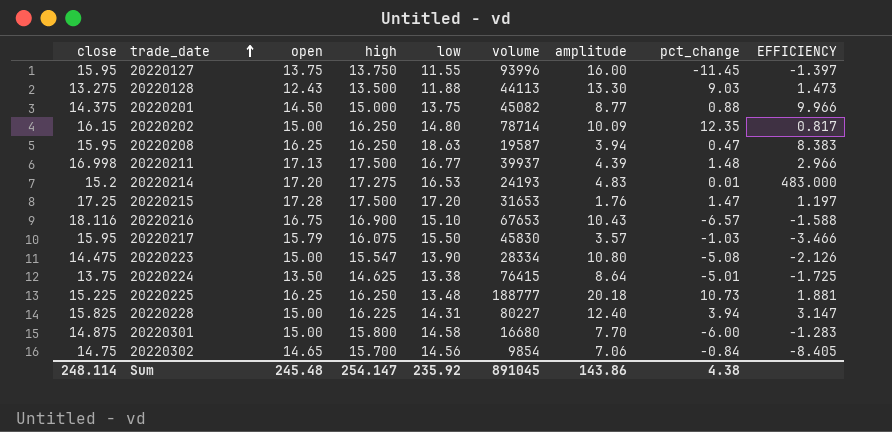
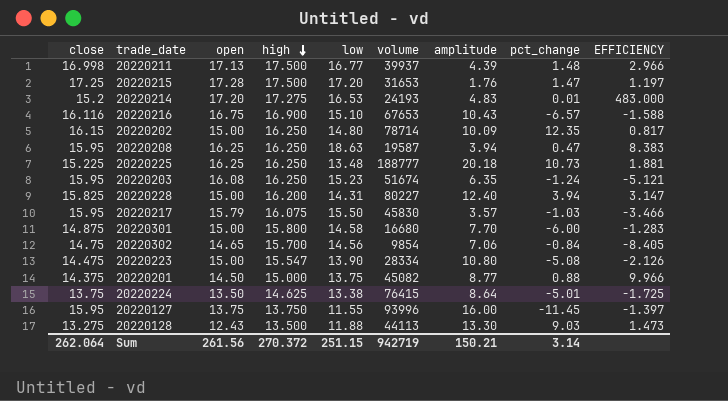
row order: trade_date ascending -> high descending
20220216 | close: 18.116 -> 16.116
row 20220203: none -> 15.95 | 16.08 | 16.250 | 15.23 | 51674 | 6.35 | -1.24 | -5.121
20220228 | high: 16.225 -> 16.200
Sum | close: 248.114 -> 262.064
Sum | open: 245.48 -> 261.56
Sum | high: 254.147 -> 270.372
Sum | low: 235.92 -> 251.15
Sum | volume: 891045 -> 942719
Sum | amplitude: 143.86 -> 150.21
Sum | pct_change: 4.38 -> 3.14

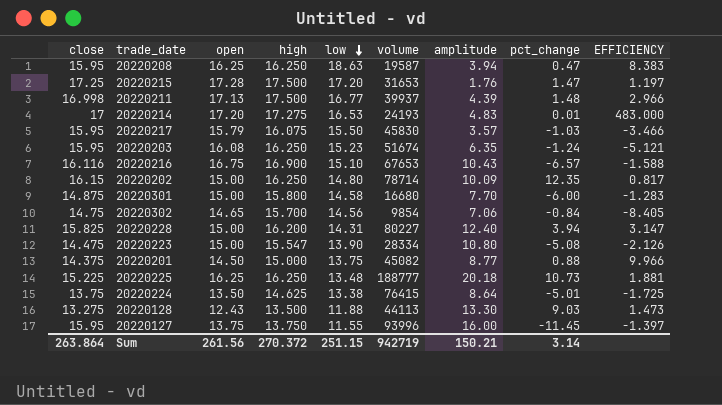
row order: high descending -> low descending
20220214 | close: 15.2 -> 17
Sum | close: 262.064 -> 263.864

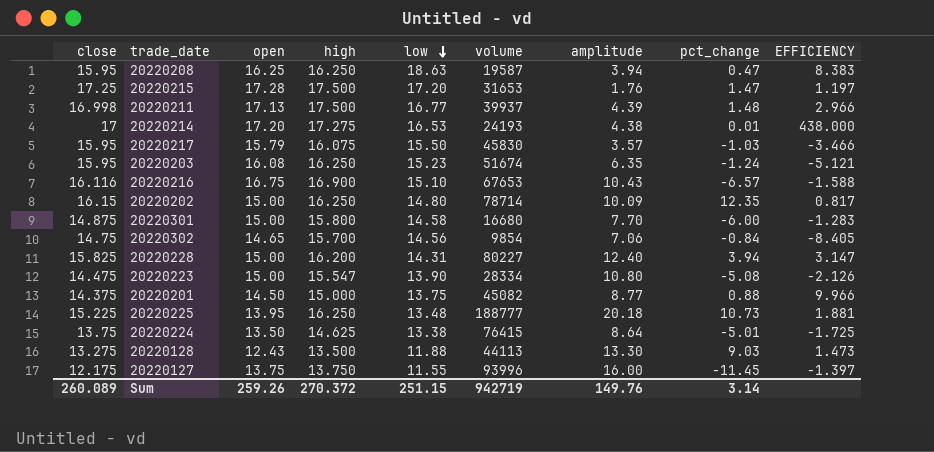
20220214 | amplitude: 4.83 -> 4.38
20220214 | EFFICIENCY: 483.000 -> 438.000
20220225 | open: 16.25 -> 13.95
20220127 | close: 15.95 -> 12.175
Sum | close: 263.864 -> 260.089
Sum | open: 261.56 -> 259.26
Sum | amplitude: 150.21 -> 149.76

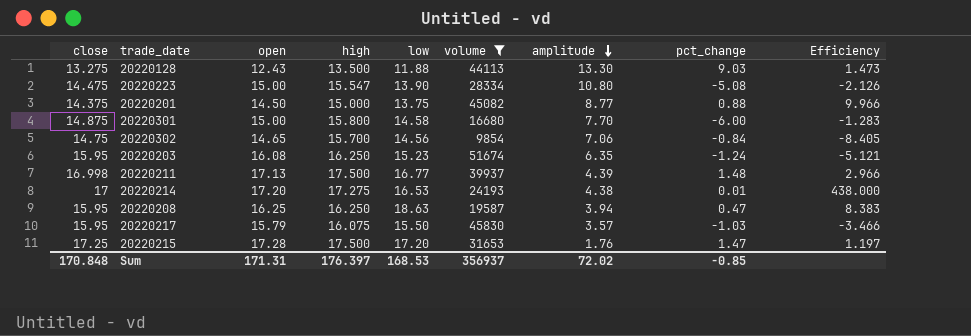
filter: none -> volume <= 51674
row order: low descending -> amplitude descending
column name: EFFICIENCY -> Efficiency
Sum | close: 260.089 -> 170.848
Sum | open: 259.26 -> 171.31
Sum | high: 270.372 -> 176.397
Sum | low: 251.15 -> 168.53
Sum | volume: 942719 -> 356937
Sum | amplitude: 149.76 -> 72.02
Sum | pct_change: 3.14 -> -0.85

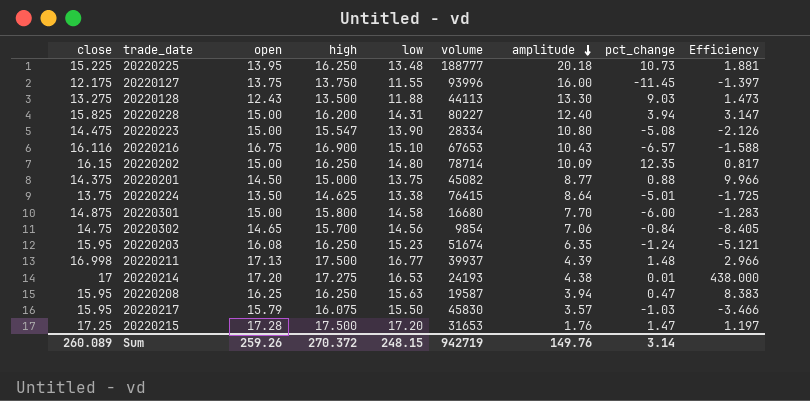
filter: volume <= 51674 -> none
20220208 | low: 18.63 -> 15.63
Sum | close: 170.848 -> 260.089
Sum | open: 171.31 -> 259.26
Sum | high: 176.397 -> 270.372
Sum | low: 168.53 -> 248.15
Sum | volume: 356937 -> 942719
Sum | amplitude: 72.02 -> 149.76
Sum | pct_change: -0.85 -> 3.14

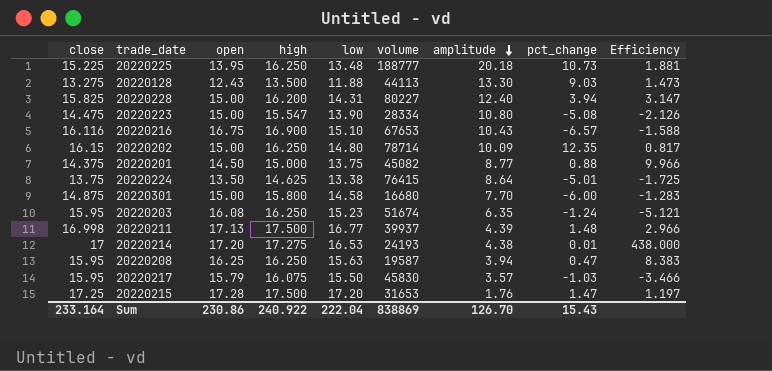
row 20220127: 12.175 | 13.75 | 13.750 | 11.55 | 93996 | 16.00 | -11.45 | -1.397 -> none
row 20220302: 14.75 | 14.65 | 15.700 | 14.56 | 9854 | 7.06 | -0.84 | -8.405 -> none
Sum | close: 260.089 -> 233.164
Sum | open: 259.26 -> 230.86
Sum | high: 270.372 -> 240.922
Sum | low: 248.15 -> 222.04
Sum | volume: 942719 -> 838869
Sum | amplitude: 149.76 -> 126.70
Sum | pct_change: 3.14 -> 15.43

